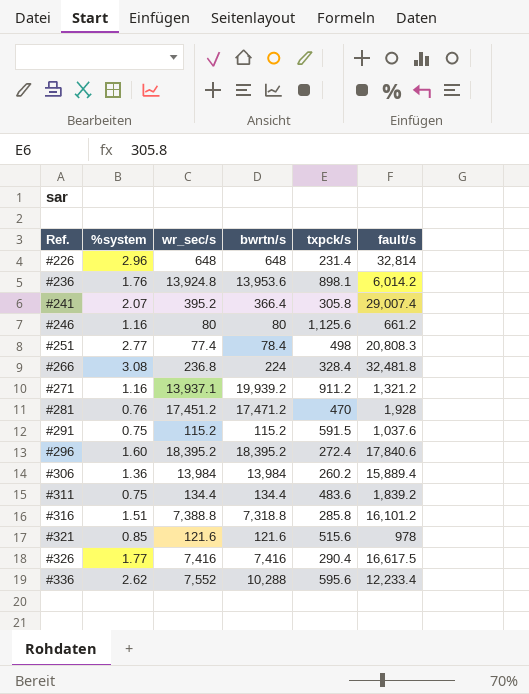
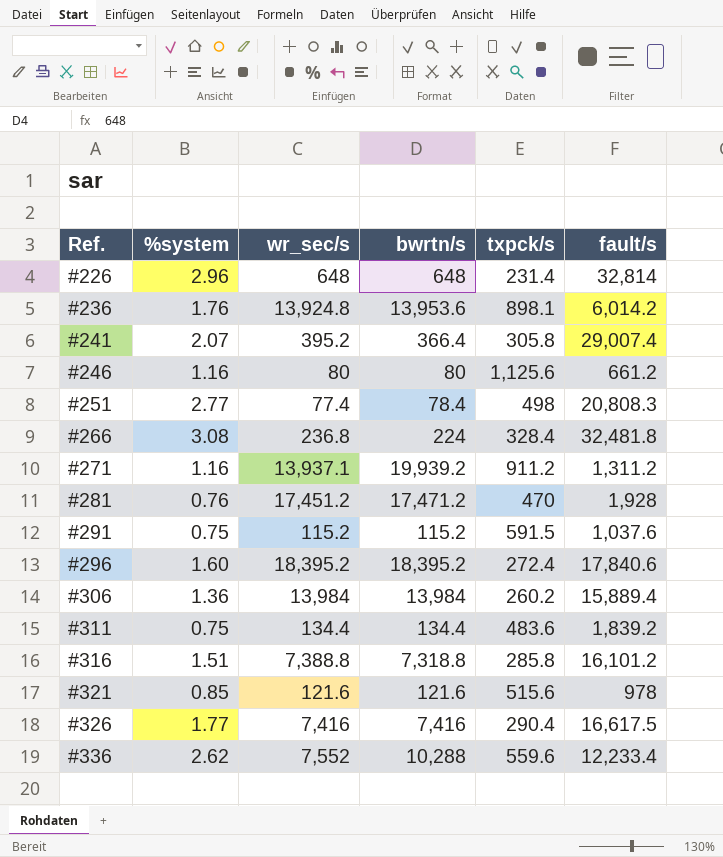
#271 | fault/s: 1,321.2 -> 1,311.2
#336 | txpck/s: 595.6 -> 559.6

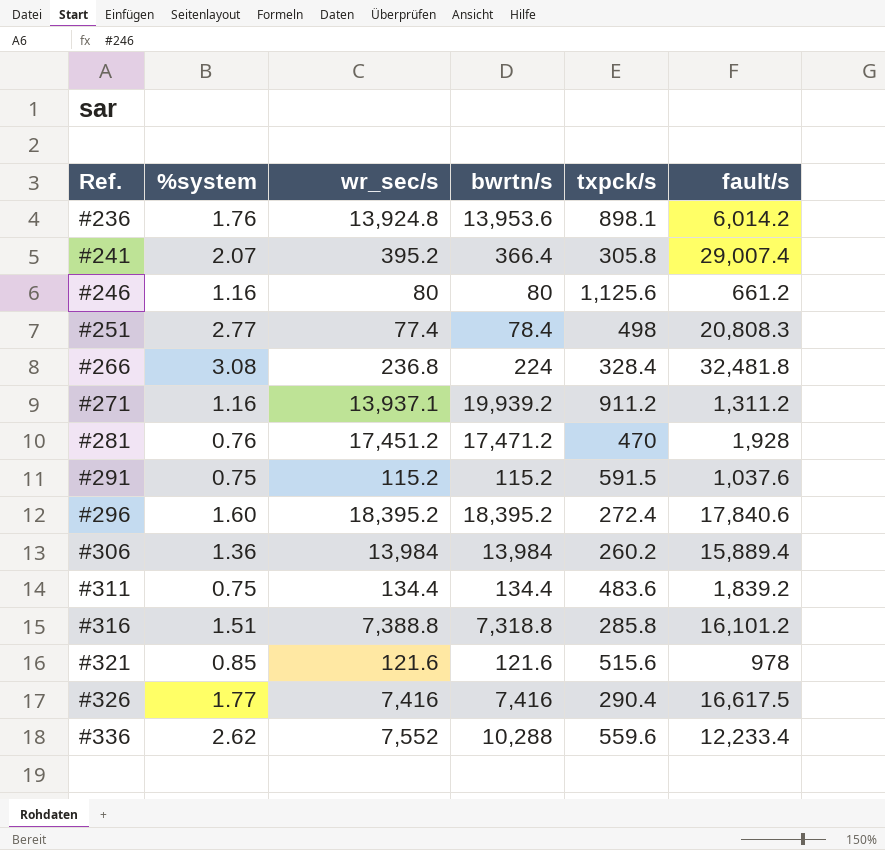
row #226: 2.96 | 648 | 648 | 231.4 | 32,814 -> none

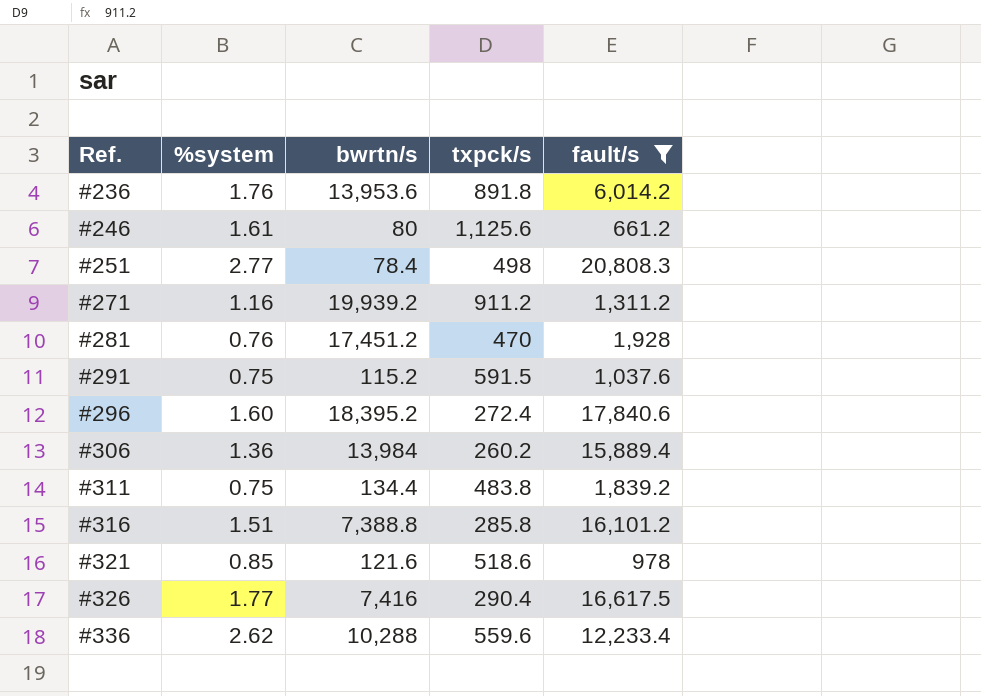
filter: none -> fault/s <= 20,808.3
column wr_sec/s | position: 3 -> none
#236 | txpck/s: 898.1 -> 891.8
#246 | %system: 1.16 -> 1.61
#281 | bwrtn/s: 17,471.2 -> 17,451.2
#311 | txpck/s: 483.6 -> 483.8
#316 | bwrtn/s: 7,318.8 -> 7,388.8
#321 | txpck/s: 515.6 -> 518.6

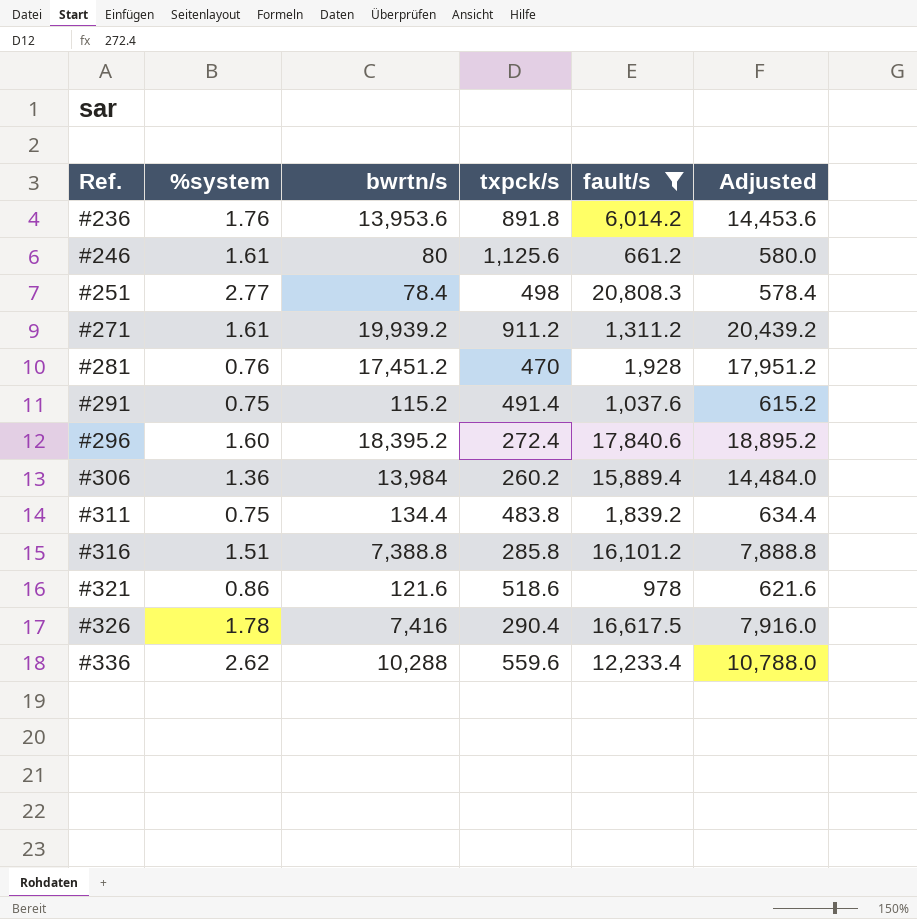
column Adjusted | formula: none -> [bwrtn/s] + 500
#271 | %system: 1.16 -> 1.61
#291 | txpck/s: 591.5 -> 491.4
#321 | %system: 0.85 -> 0.86
#326 | %system: 1.77 -> 1.78

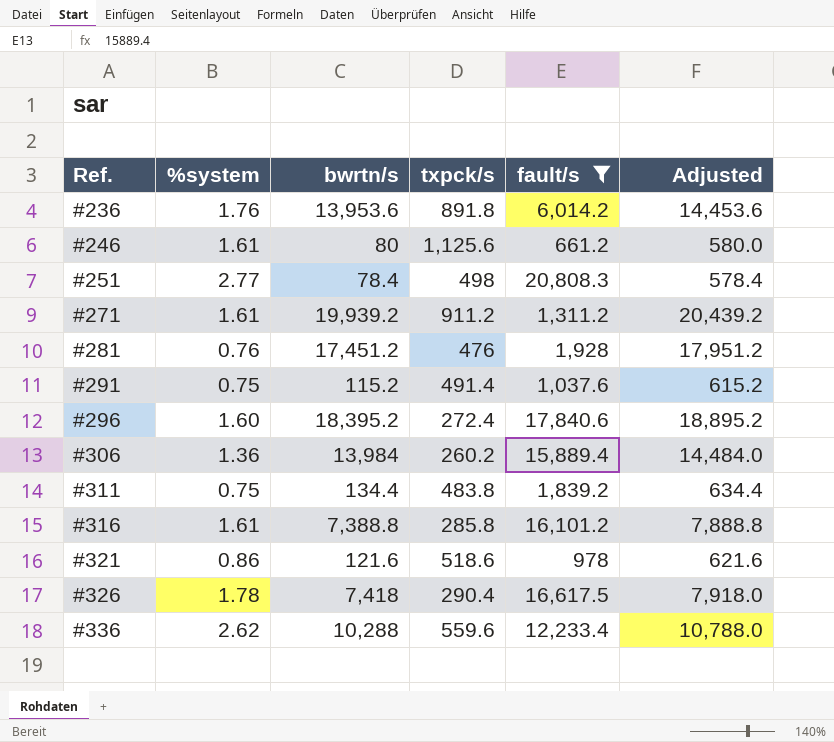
#281 | txpck/s: 470 -> 476
#316 | %system: 1.51 -> 1.61
#326 | bwrtn/s: 7,416 -> 7,418
#326 | Adjusted: 7,916.0 -> 7,918.0

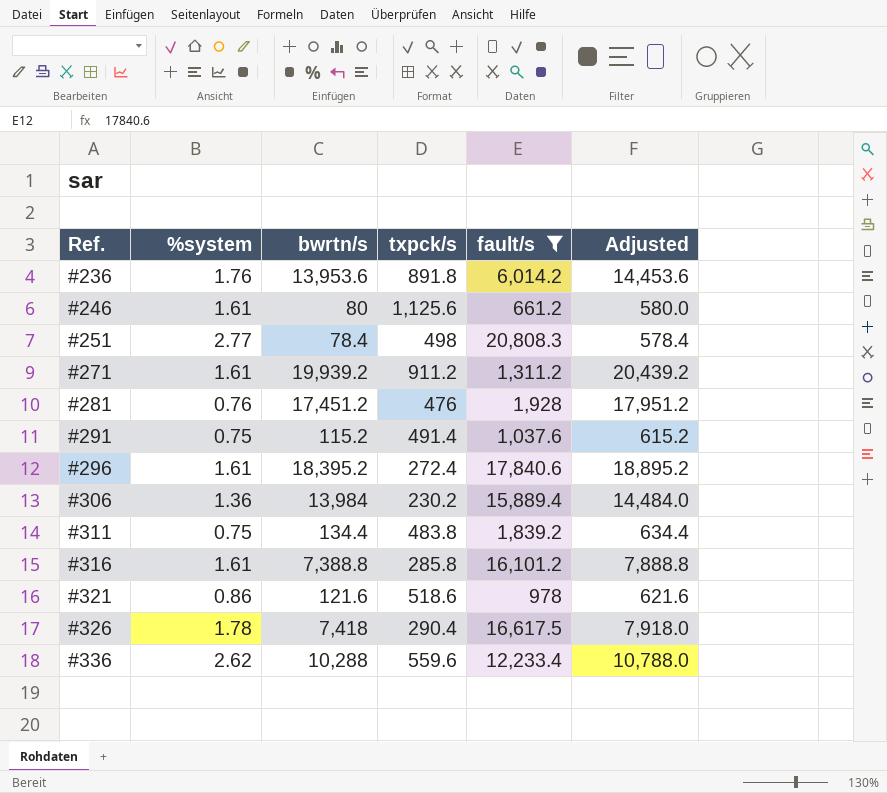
#296 | %system: 1.60 -> 1.61
#306 | txpck/s: 260.2 -> 230.2

